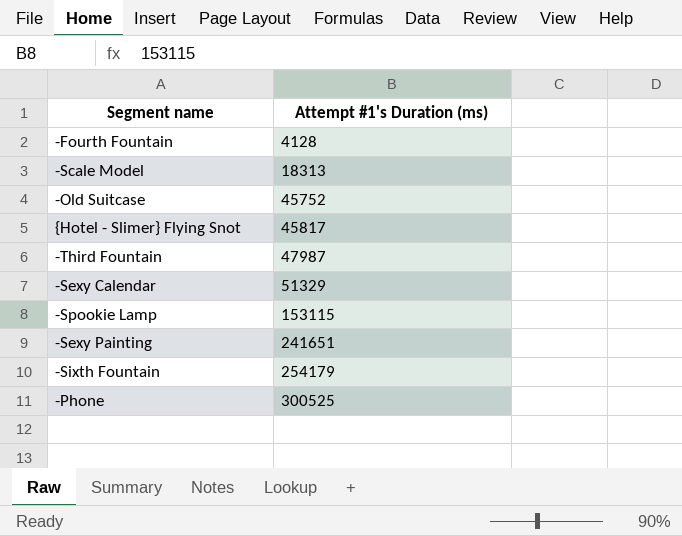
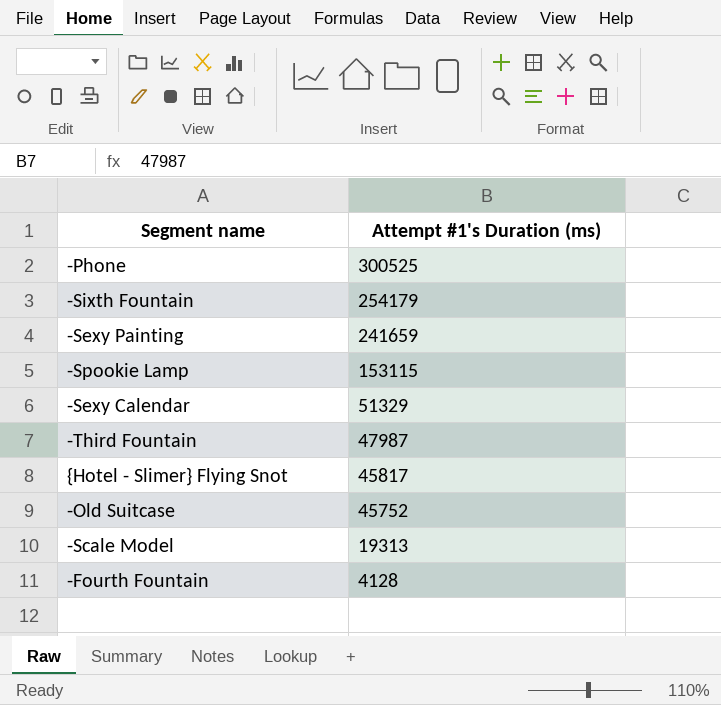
row order: Attempt #1's Duration (ms) ascending -> Attempt #1's Duration (ms) descending
-Sexy Painting | Attempt #1's Duration (ms): 241651 -> 241659
-Scale Model | Attempt #1's Duration (ms): 18313 -> 19313

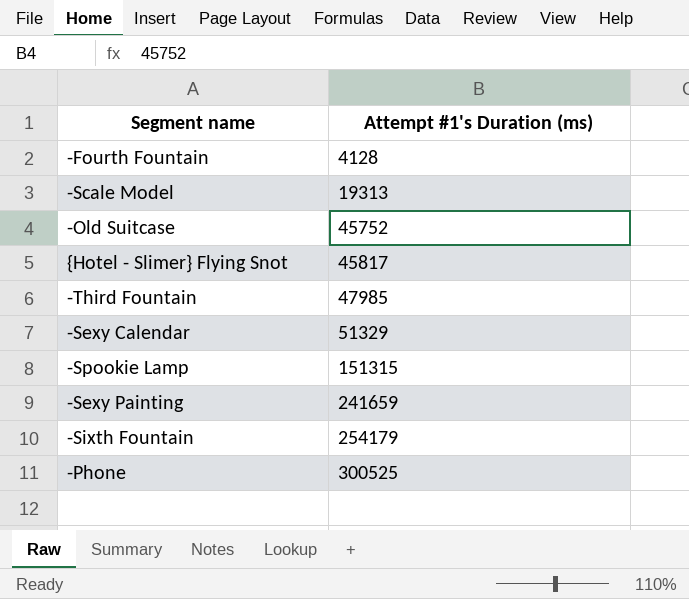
row order: Attempt #1's Duration (ms) descending -> Attempt #1's Duration (ms) ascending
-Third Fountain | Attempt #1's Duration (ms): 47987 -> 47985
-Spookie Lamp | Attempt #1's Duration (ms): 153115 -> 151315

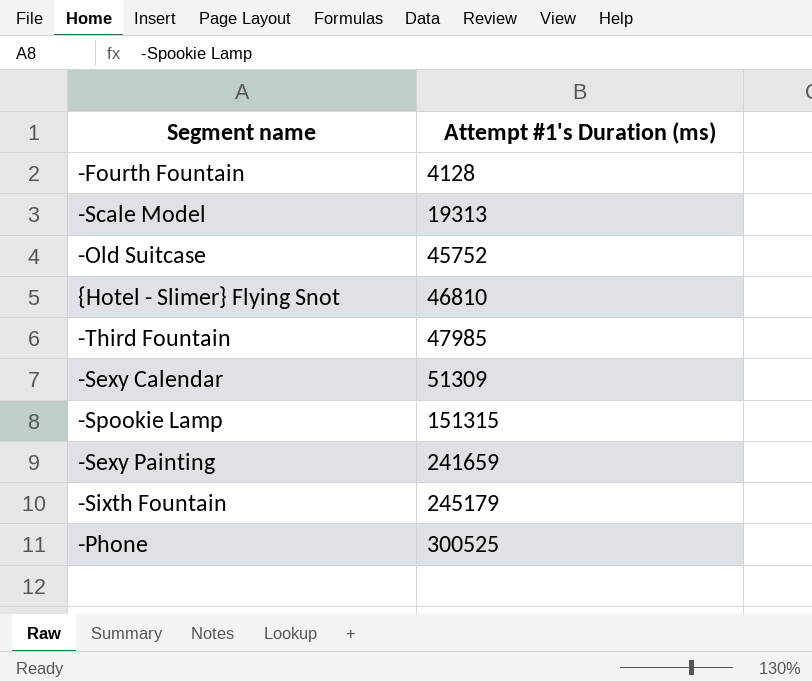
{Hotel - Slimer} Flying Snot | Attempt #1's Duration (ms): 45817 -> 46810
-Sexy Calendar | Attempt #1's Duration (ms): 51329 -> 51309
-Sixth Fountain | Attempt #1's Duration (ms): 254179 -> 245179

